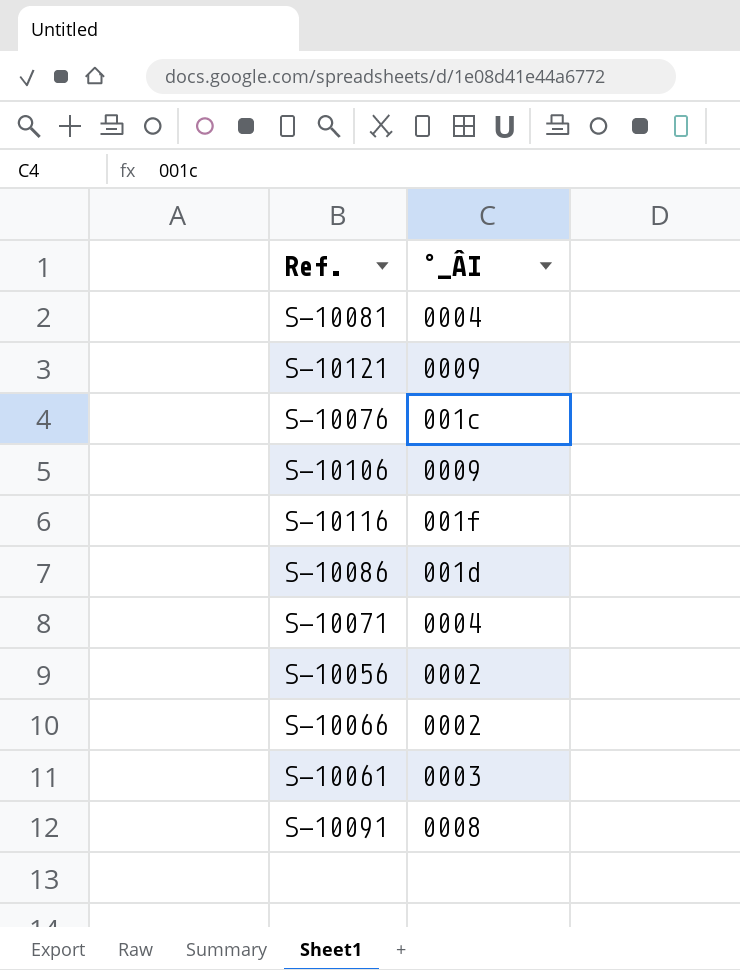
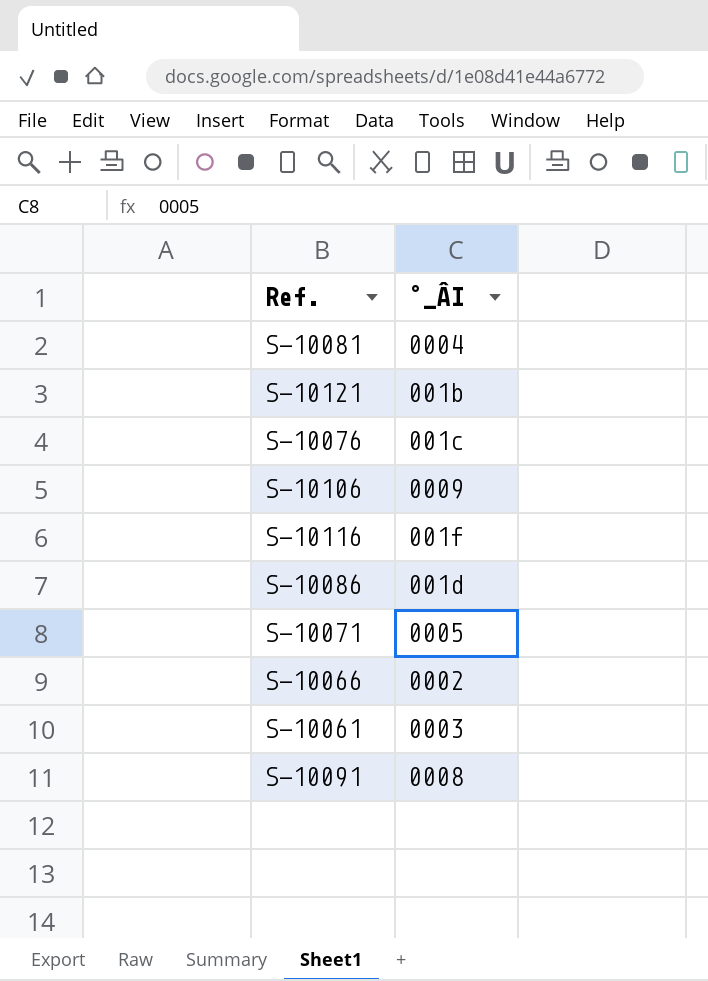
row S-10056: 0002 -> none
S-10121 | °_ÂI: 0009 -> 001b
S-10071 | °_ÂI: 0004 -> 0005

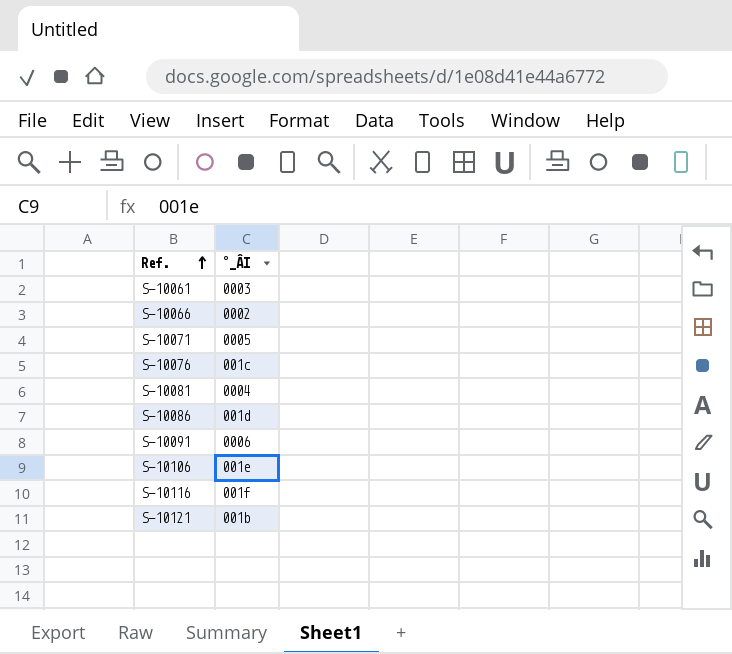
row order: none -> Ref. ascending
S-10091 | °_ÂI: 0008 -> 0006
S-10106 | °_ÂI: 0009 -> 001e

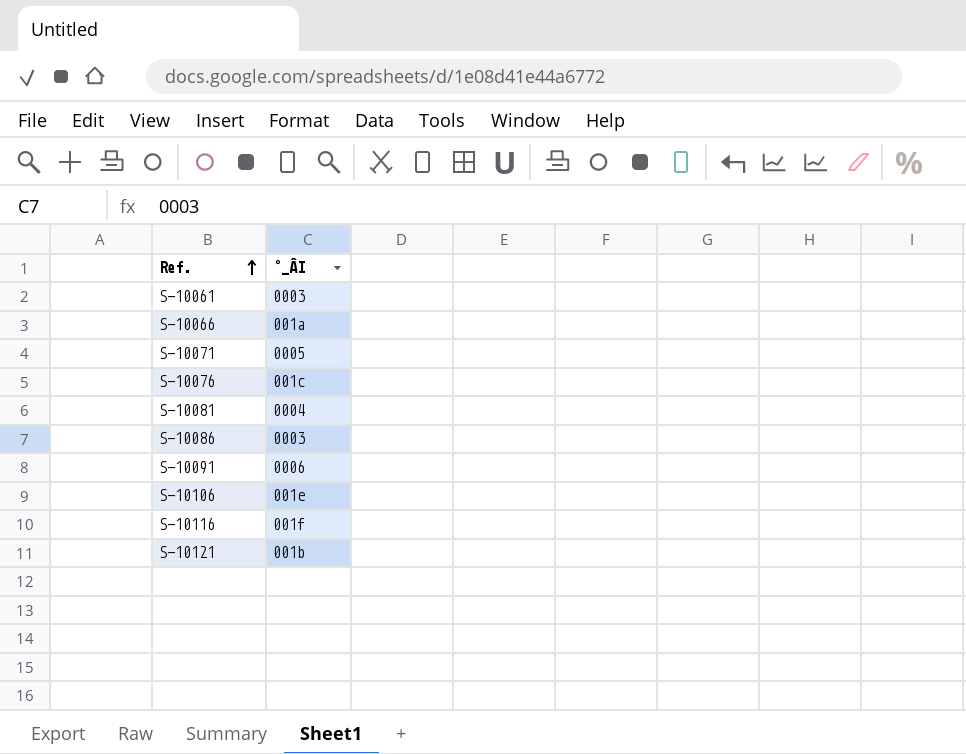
S-10066 | °_ÂI: 0002 -> 001a
S-10086 | °_ÂI: 001d -> 0003

